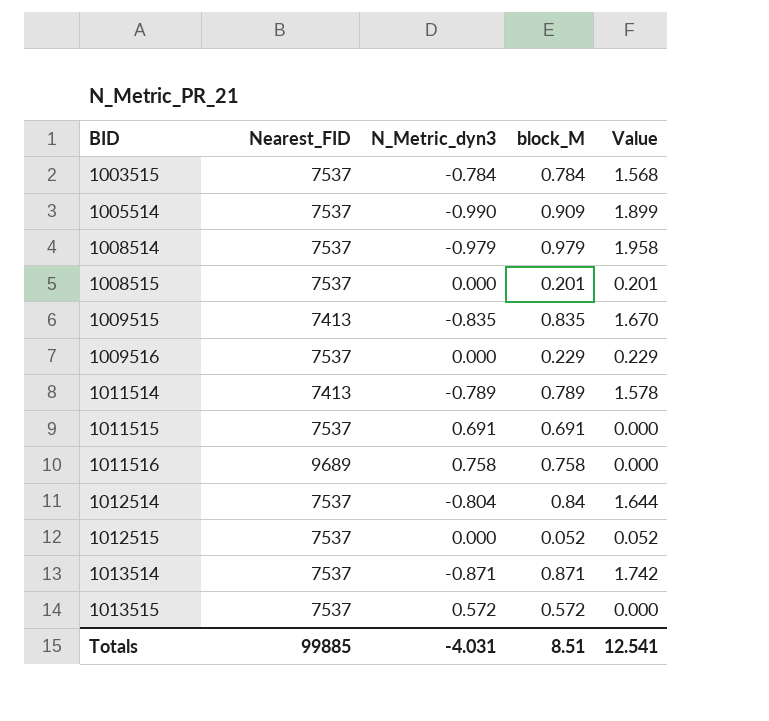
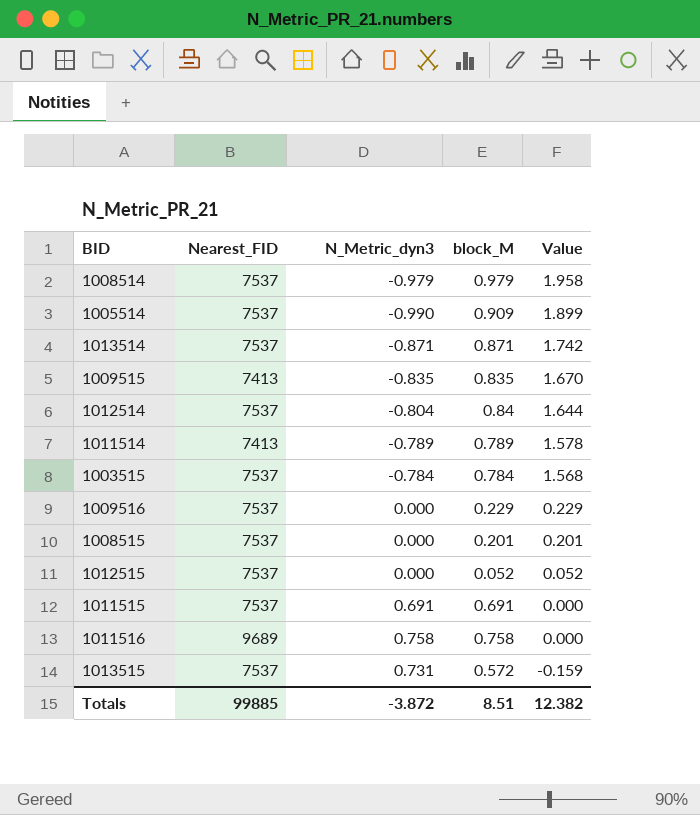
row order: BID ascending -> Value descending
1013515 | N_Metric_dyn3: 0.572 -> 0.731
1013515 | Value: 0.000 -> -0.159
Totals | N_Metric_dyn3: -4.031 -> -3.872
Totals | Value: 12.541 -> 12.382

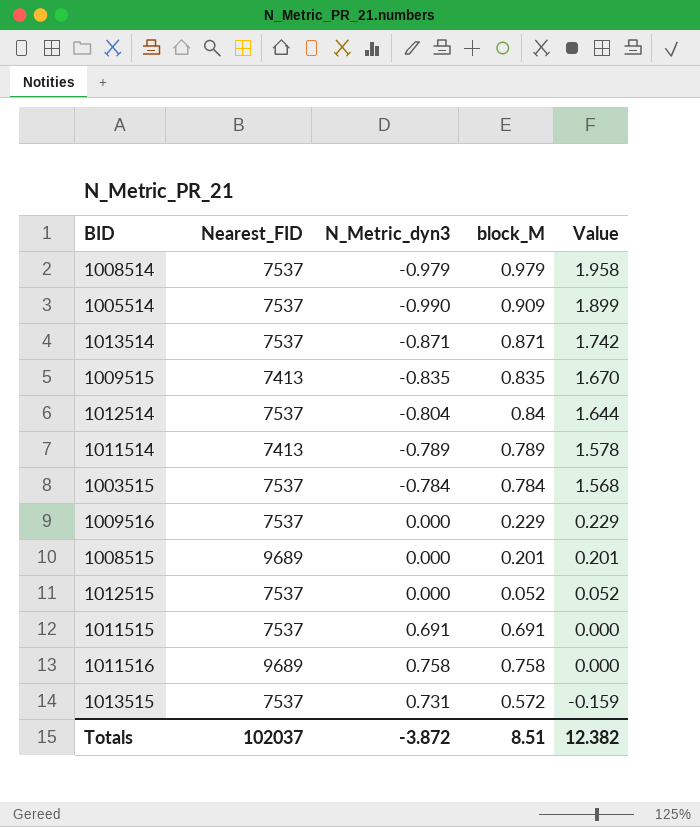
1008515 | Nearest_FID: 7537 -> 9689
Totals | Nearest_FID: 99885 -> 102037

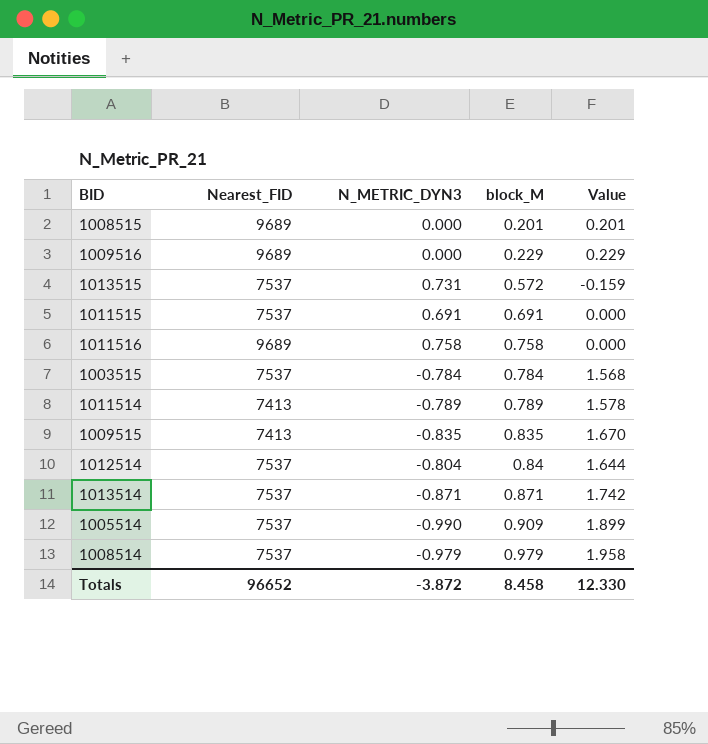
row order: Value descending -> block_M ascending
column name: N_Metric_dyn3 -> N_METRIC_DYN3
row 1012515: 7537 | 0.000 | 0.052 | 0.052 -> none
1009516 | Nearest_FID: 7537 -> 9689
Totals | Nearest_FID: 102037 -> 96652
Totals | block_M: 8.51 -> 8.458
Totals | Value: 12.382 -> 12.330

